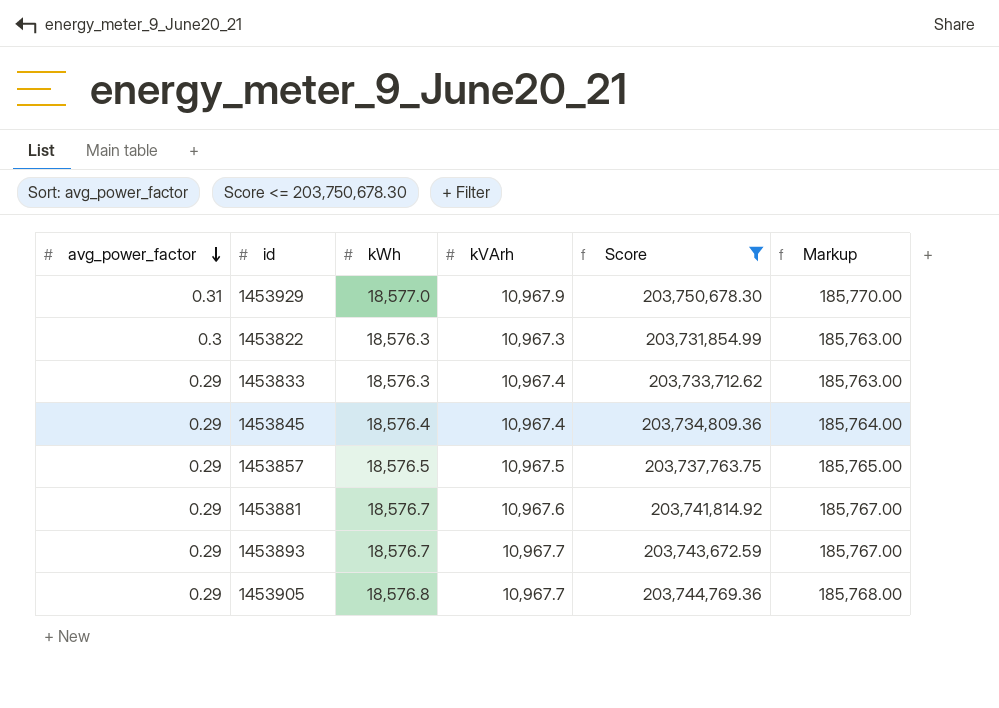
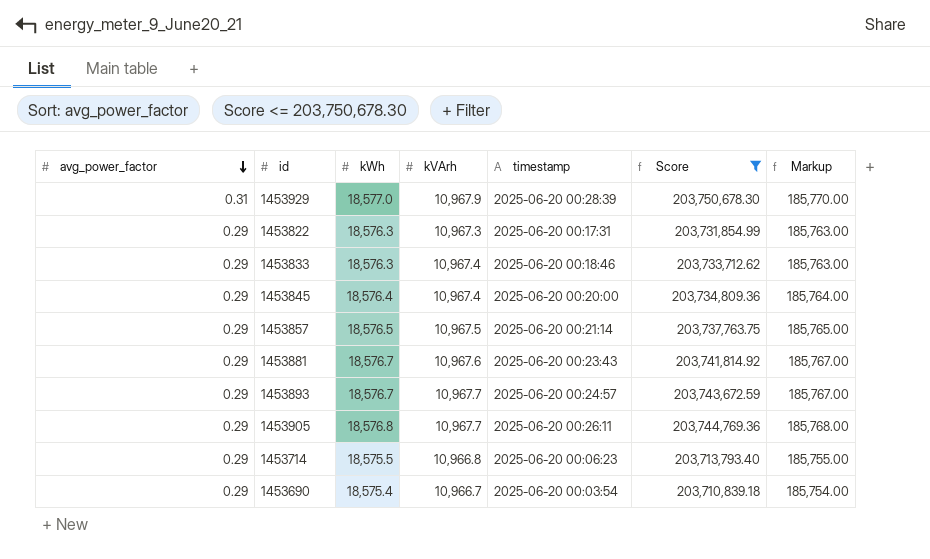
column timestamp | position: none -> 5
1453822 | avg_power_factor: 0.3 -> 0.29
row 1453714: none -> 0.29 | 18,575.5 | 10,966.8 | 2025-06-20 00:06:23 | 203,713,793.40 | 185,755.00
row 1453690: none -> 0.29 | 18,575.4 | 10,966.7 | 2025-06-20 00:03:54 | 203,710,839.18 | 185,754.00

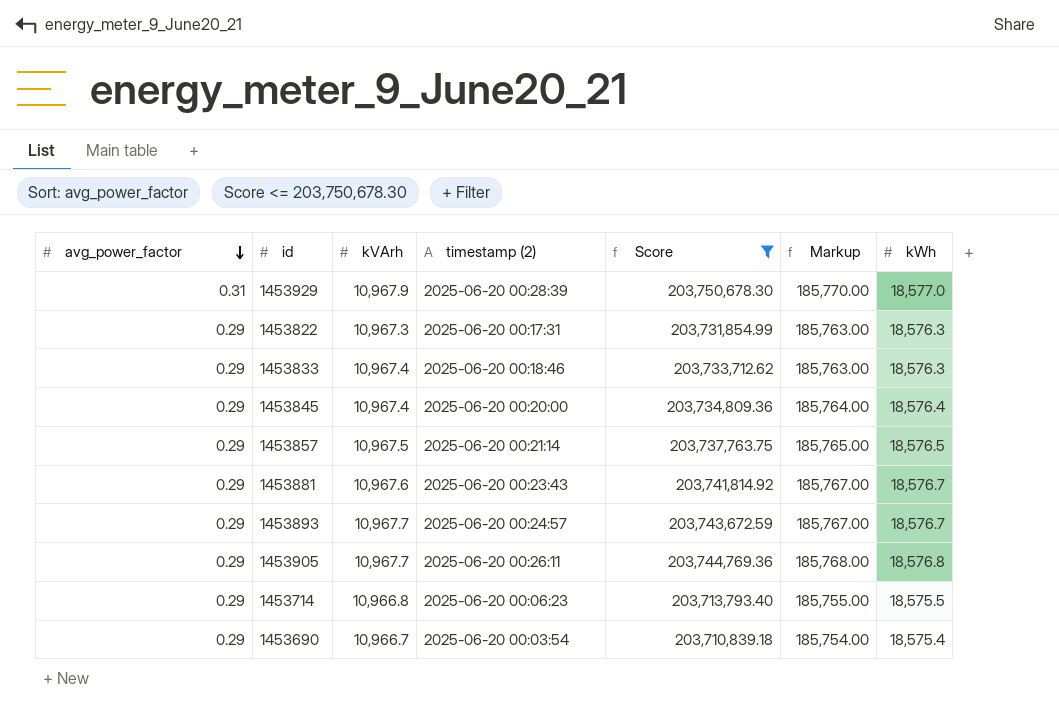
column name: timestamp -> timestamp (2)
column kWh | position: 3 -> 7

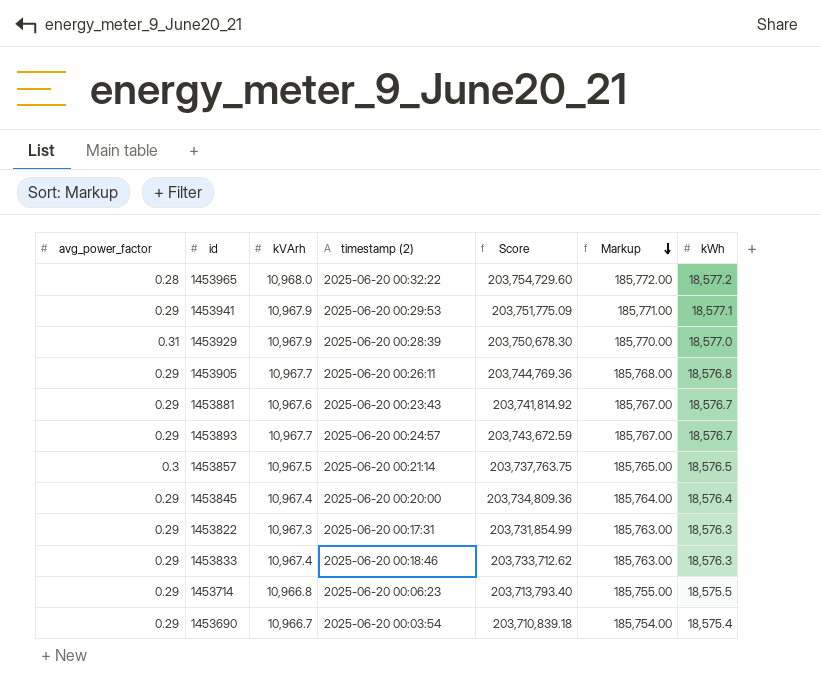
filter: Score <= 203,750,678.30 -> none
row order: avg_power_factor descending -> Markup descending
1453857 | avg_power_factor: 0.29 -> 0.3

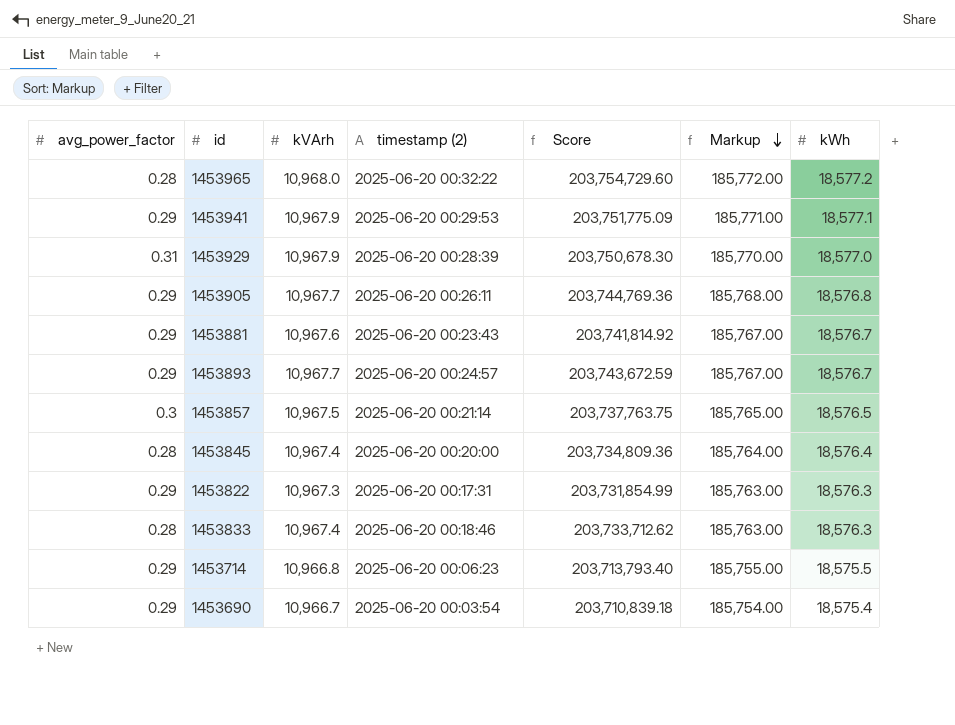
1453845 | avg_power_factor: 0.29 -> 0.28
1453833 | avg_power_factor: 0.29 -> 0.28

